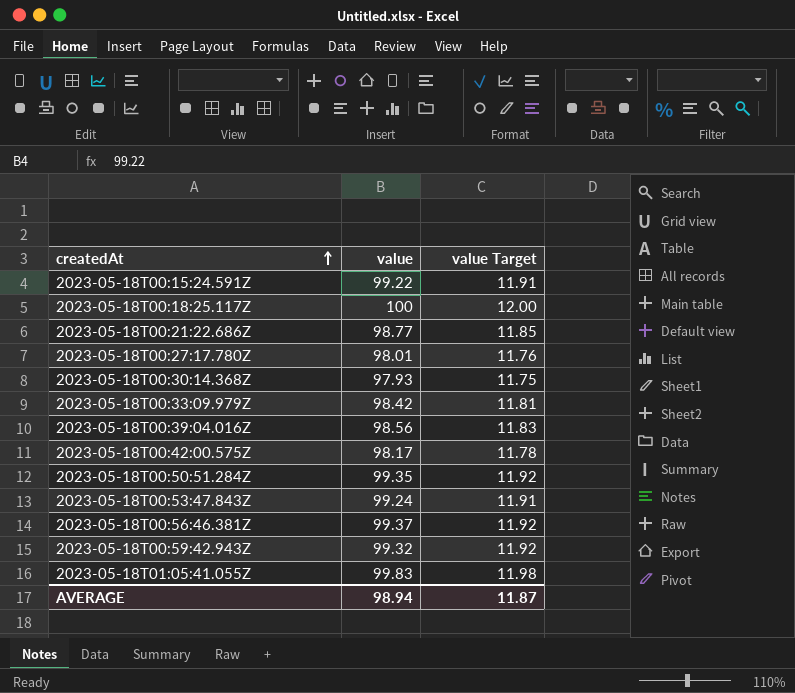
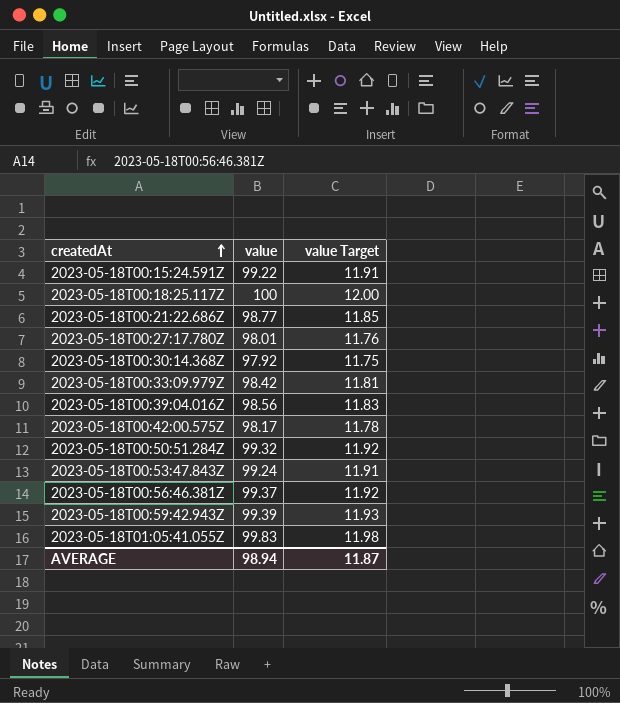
2023-05-18T00:30:14.368Z | value: 97.93 -> 97.92
2023-05-18T00:50:51.284Z | value: 99.35 -> 99.32
2023-05-18T00:59:42.943Z | value: 99.32 -> 99.39
2023-05-18T00:59:42.943Z | value Target: 11.92 -> 11.93

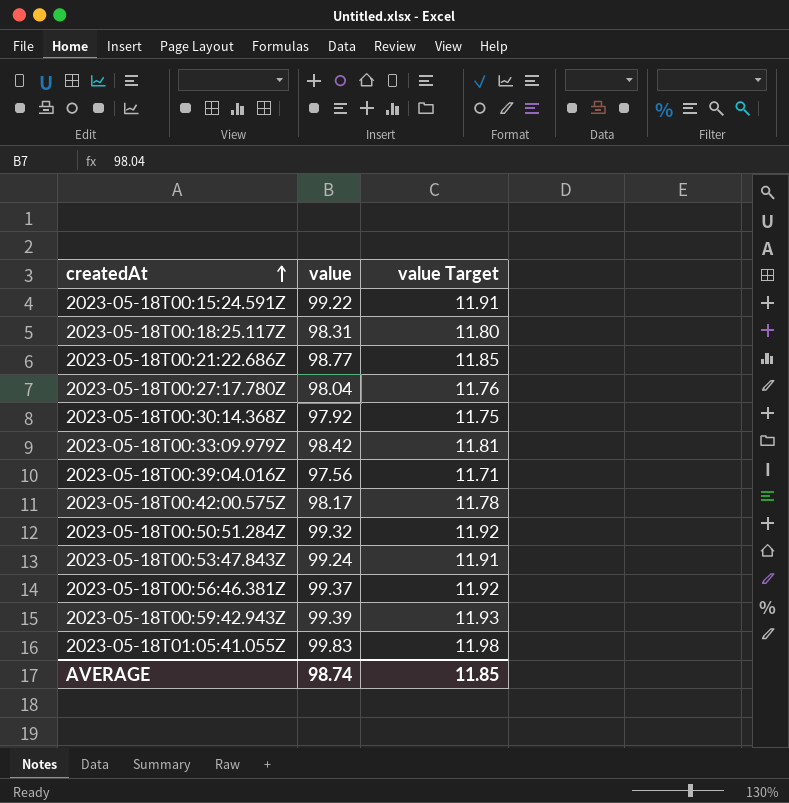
2023-05-18T00:18:25.117Z | value: 100 -> 98.31
2023-05-18T00:18:25.117Z | value Target: 12.00 -> 11.80
2023-05-18T00:27:17.780Z | value: 98.01 -> 98.04
2023-05-18T00:39:04.016Z | value: 98.56 -> 97.56
2023-05-18T00:39:04.016Z | value Target: 11.83 -> 11.71
AVERAGE | value: 98.94 -> 98.74
AVERAGE | value Target: 11.87 -> 11.85

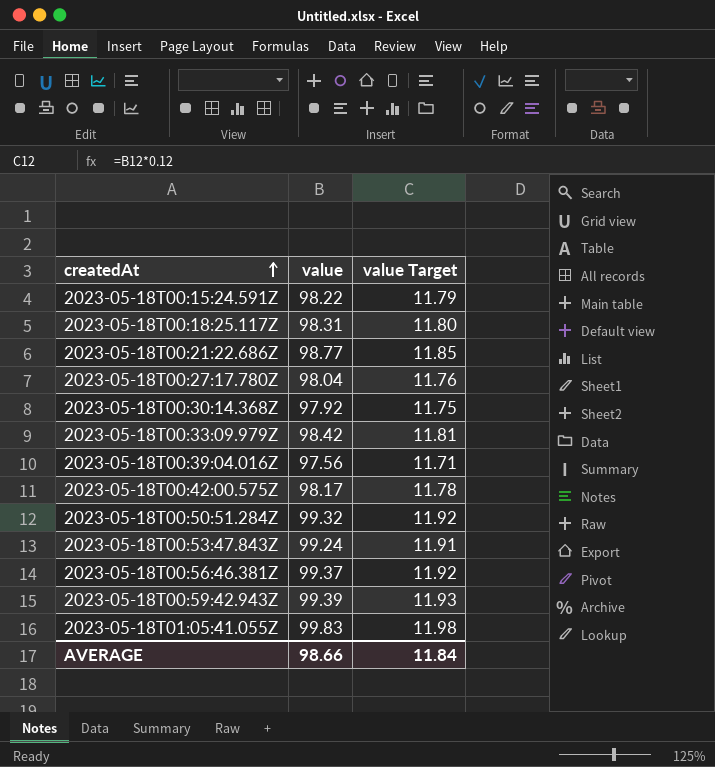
2023-05-18T00:15:24.591Z | value: 99.22 -> 98.22
2023-05-18T00:15:24.591Z | value Target: 11.91 -> 11.79
AVERAGE | value: 98.74 -> 98.66
AVERAGE | value Target: 11.85 -> 11.84

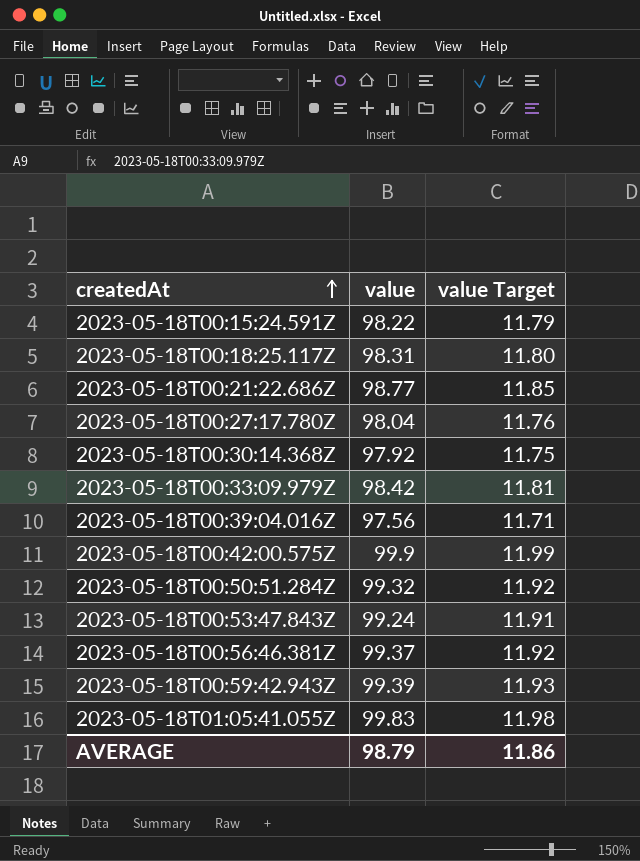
2023-05-18T00:42:00.575Z | value: 98.17 -> 99.9
2023-05-18T00:42:00.575Z | value Target: 11.78 -> 11.99
AVERAGE | value: 98.66 -> 98.79
AVERAGE | value Target: 11.84 -> 11.86

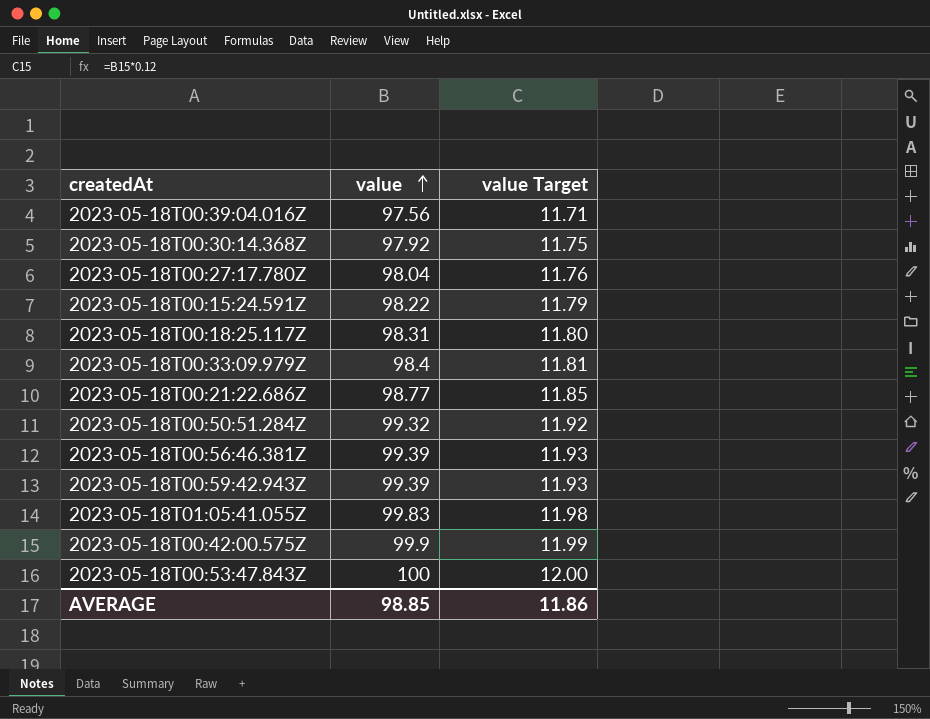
row order: createdAt ascending -> value ascending
2023-05-18T00:33:09.979Z | value: 98.42 -> 98.4
2023-05-18T00:56:46.381Z | value: 99.37 -> 99.39
2023-05-18T00:56:46.381Z | value Target: 11.92 -> 11.93
2023-05-18T00:53:47.843Z | value: 99.24 -> 100
2023-05-18T00:53:47.843Z | value Target: 11.91 -> 12.00
AVERAGE | value: 98.79 -> 98.85

